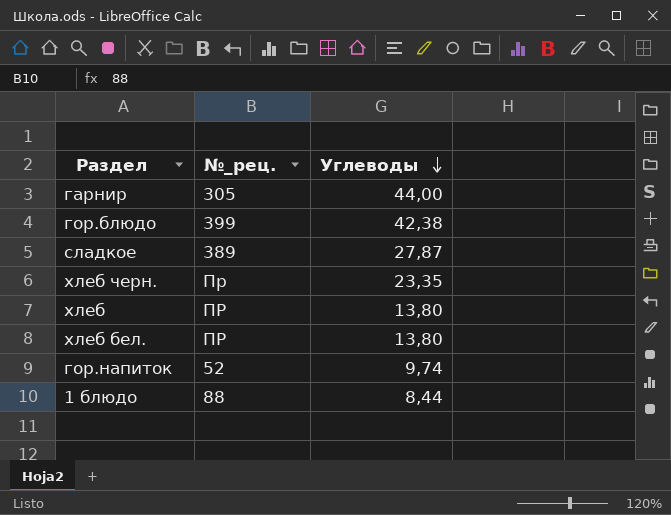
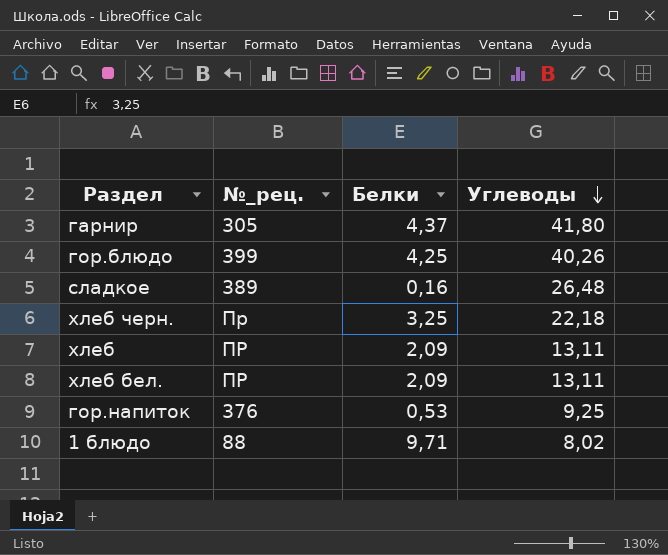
column Белки | position: none -> 3
гарнир | Углеводы: 44,00 -> 41,80
гор.блюдо | Углеводы: 42,38 -> 40,26
сладкое | Углеводы: 27,87 -> 26,48
хлеб черн. | Углеводы: 23,35 -> 22,18
хлеб | Углеводы: 13,80 -> 13,11
хлеб бел. | Углеводы: 13,80 -> 13,11
гор.напиток | №_рец.: 52 -> 376
гор.напиток | Углеводы: 9,74 -> 9,25
1 блюдо | Углеводы: 8,44 -> 8,02

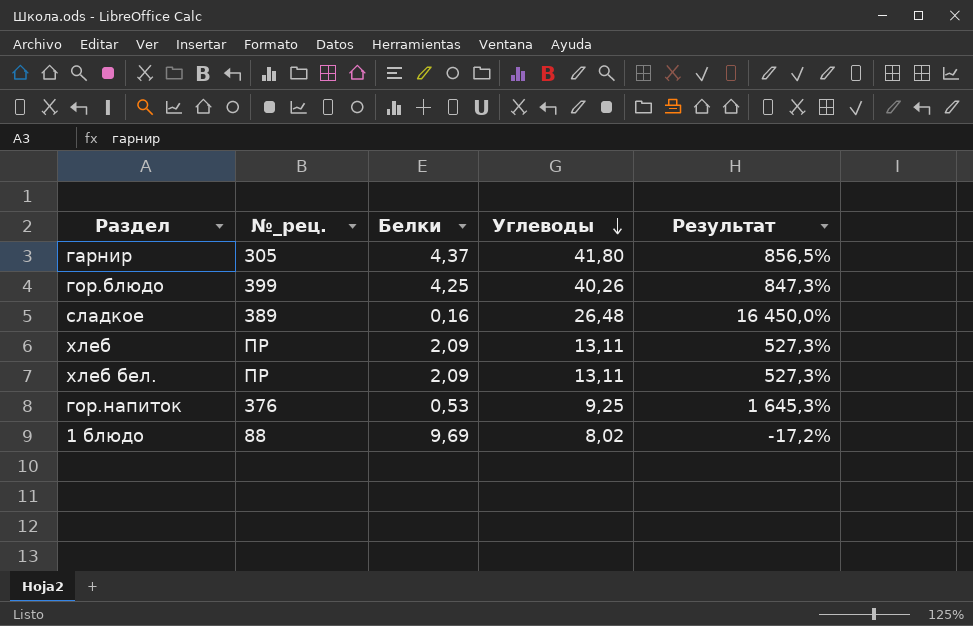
column Результат | formula: none -> ([Углеводы] - [Белки]) / [Белки]
row хлеб черн.: Пр | 3,25 | 22,18 -> none
1 блюдо | Белки: 9,71 -> 9,69

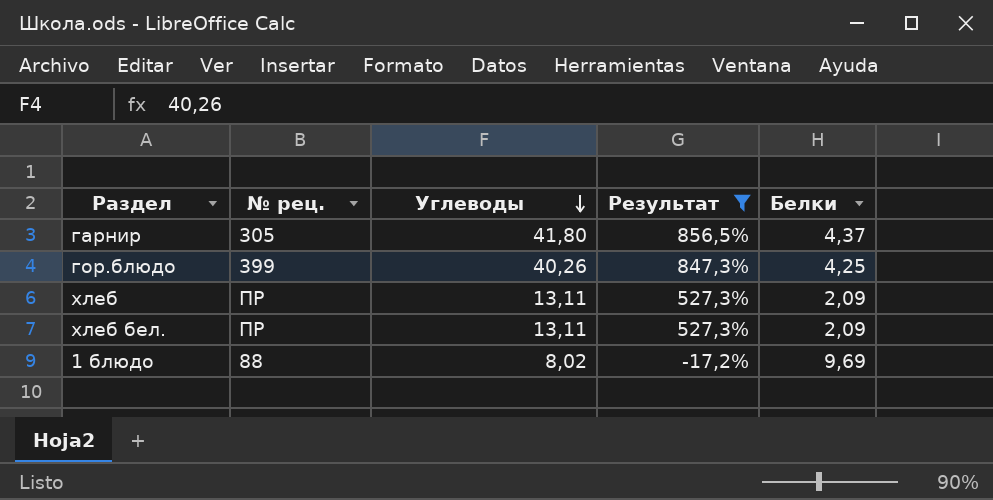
filter: none -> Результат <= 856,5%
column name: №_рец. -> № рец.
column Белки | position: 3 -> 5

